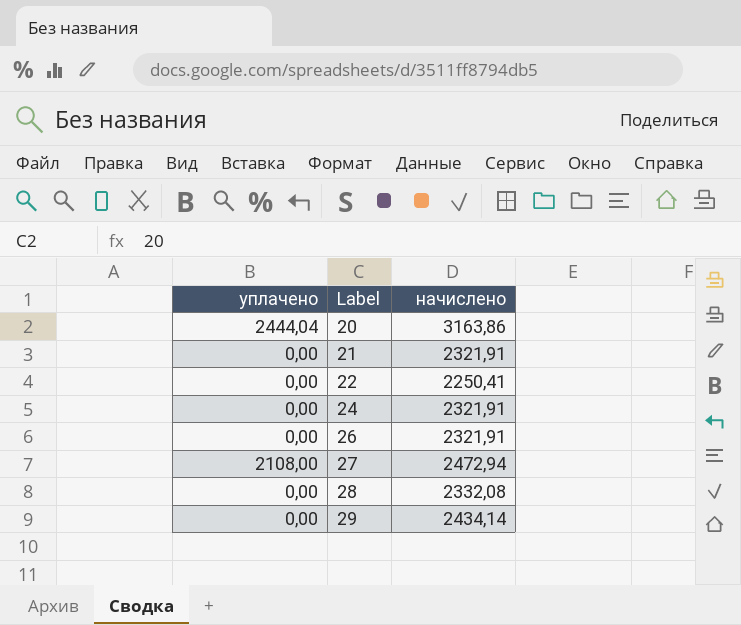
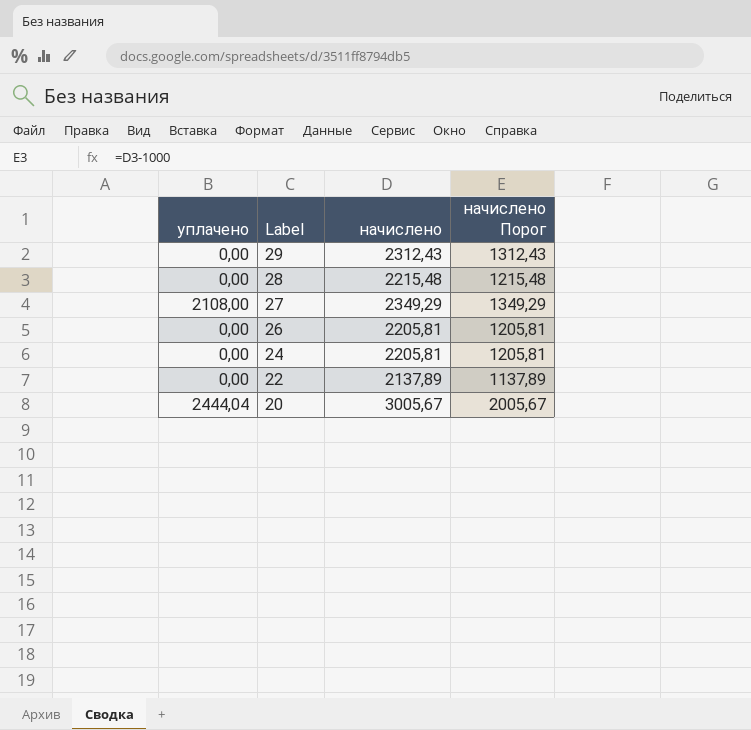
row order: Label ascending -> Label descending
column начислено Порог | formula: none -> [начислено] - 1000
row 21: 0,00 | 2321,91 -> none
29 | начислено: 2434,14 -> 2312,43
28 | начислено: 2332,08 -> 2215,48
27 | начислено: 2472,94 -> 2349,29
26 | начислено: 2321,91 -> 2205,81
24 | начислено: 2321,91 -> 2205,81
22 | начислено: 2250,41 -> 2137,89
20 | начислено: 3163,86 -> 3005,67

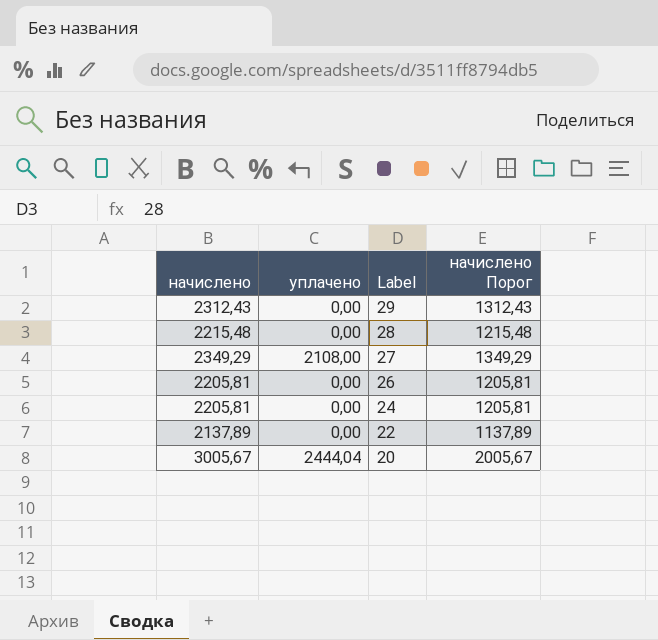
column начислено | position: 3 -> 1

